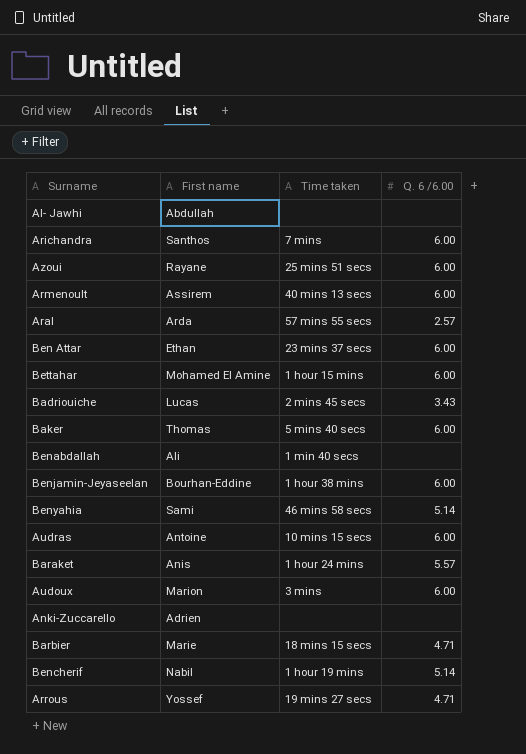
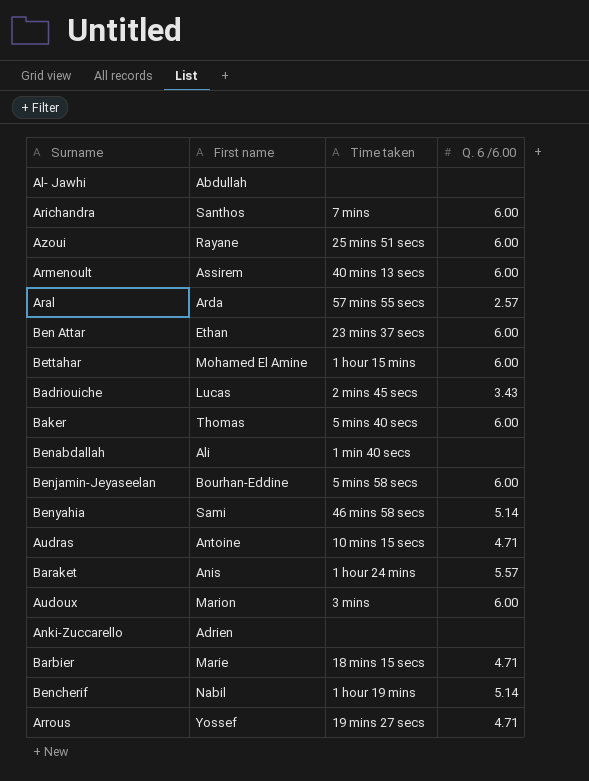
Benjamin-Jeyaseelan | Time taken: 1 hour 38 mins -> 5 mins 58 secs
Audras | Q. 6 /6.00: 6.00 -> 4.71

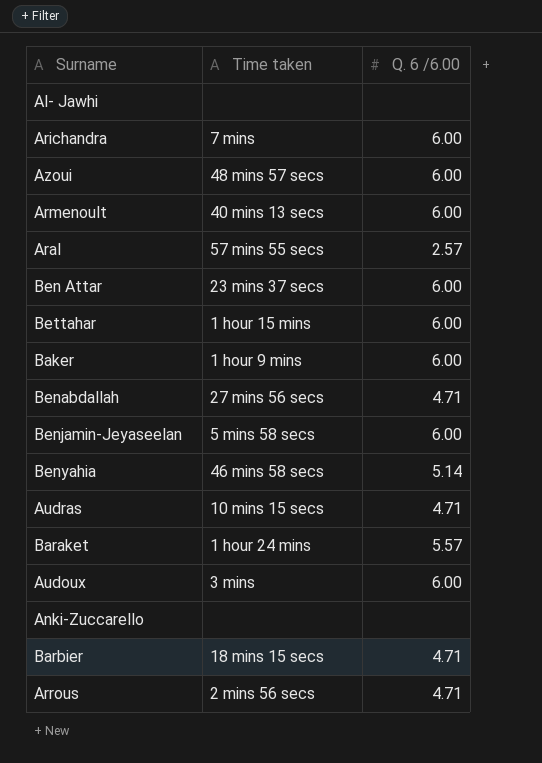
column First name | position: 2 -> none
row Badriouiche: Lucas | 2 mins 45 secs | 3.43 -> none
row Bencherif: Nabil | 1 hour 19 mins | 5.14 -> none
Azoui | Time taken: 25 mins 51 secs -> 48 mins 57 secs
Baker | Time taken: 5 mins 40 secs -> 1 hour 9 mins
Benabdallah | Time taken: 1 min 40 secs -> 27 mins 56 secs
Benabdallah | Q. 6 /6.00: none -> 4.71
Arrous | Time taken: 19 mins 27 secs -> 2 mins 56 secs

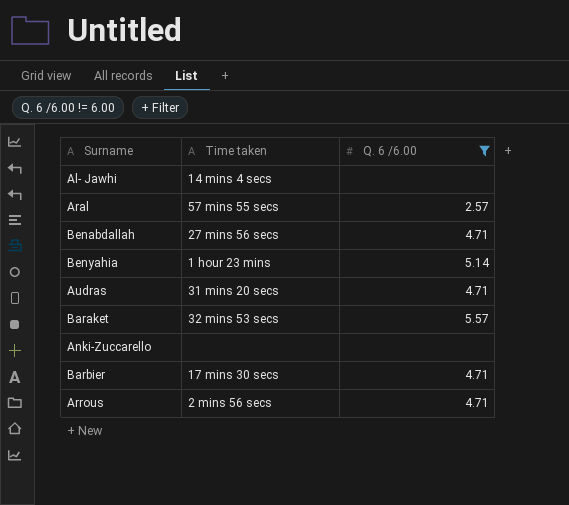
filter: none -> Q. 6 /6.00 != 6.00
Al- Jawhi | Time taken: none -> 14 mins 4 secs
Benyahia | Time taken: 46 mins 58 secs -> 1 hour 23 mins
Audras | Time taken: 10 mins 15 secs -> 31 mins 20 secs
Baraket | Time taken: 1 hour 24 mins -> 32 mins 53 secs
Barbier | Time taken: 18 mins 15 secs -> 17 mins 30 secs

